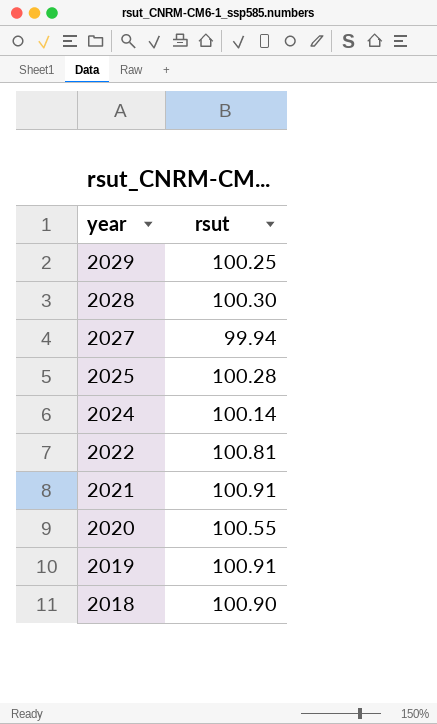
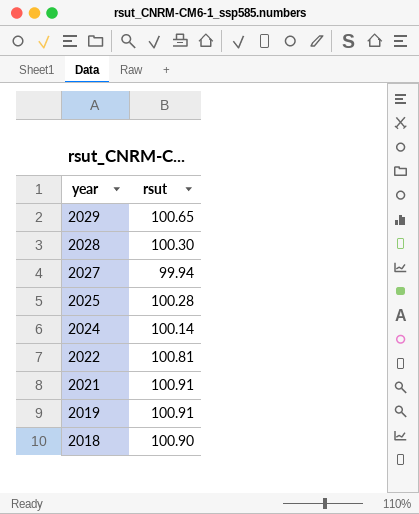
row 2020: 100.55 -> none
2029 | rsut: 100.25 -> 100.65

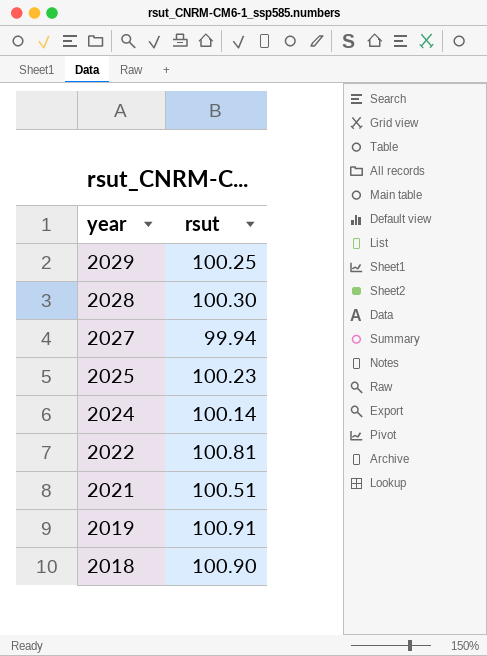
2029 | rsut: 100.65 -> 100.25
2025 | rsut: 100.28 -> 100.23
2021 | rsut: 100.91 -> 100.51

